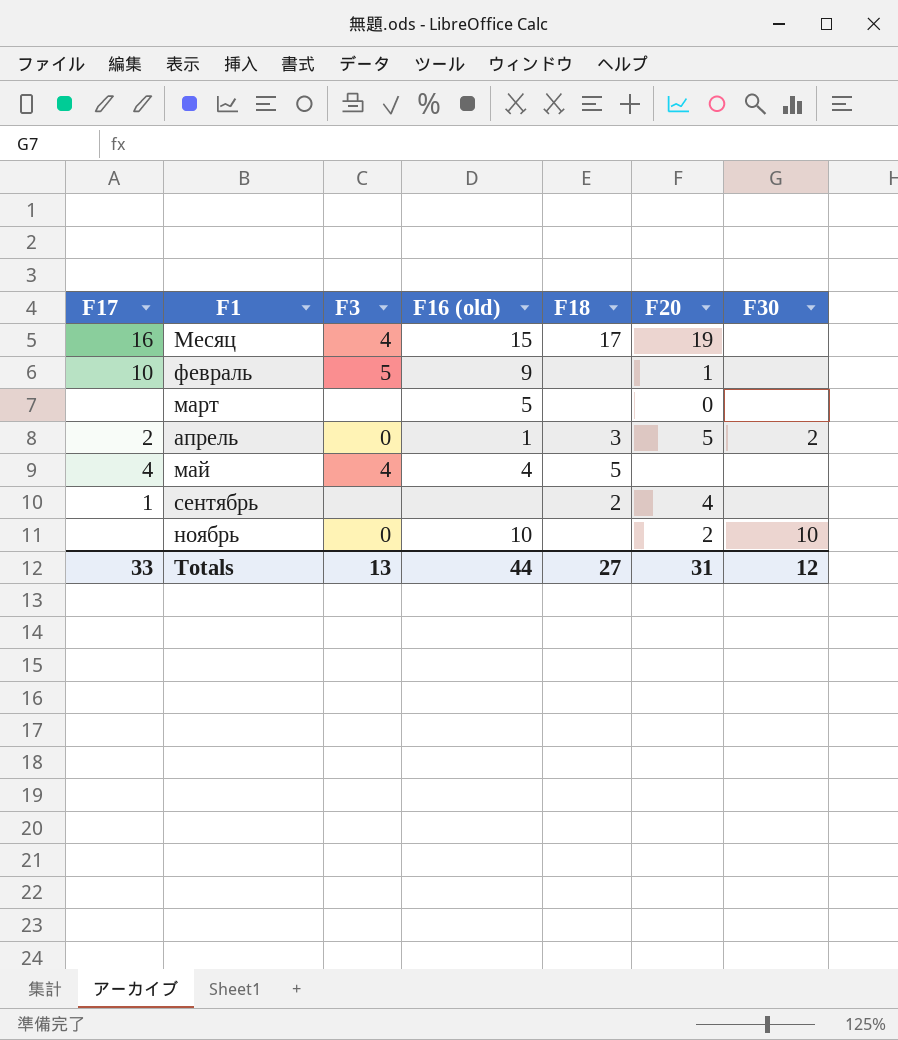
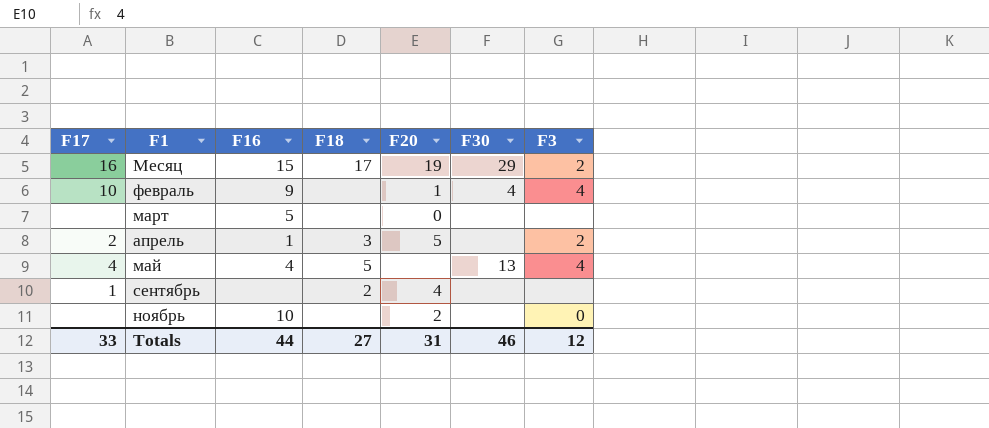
column name: F16 (old) -> F16
column F3 | position: 3 -> 7
Месяц | F30: none -> 29
Месяц | F3: 4 -> 2
февраль | F30: none -> 4
февраль | F3: 5 -> 4
апрель | F30: 2 -> none
апрель | F3: 0 -> 2
май | F30: none -> 13
ноябрь | F30: 10 -> none
Totals | F30: 12 -> 46
Totals | F3: 13 -> 12

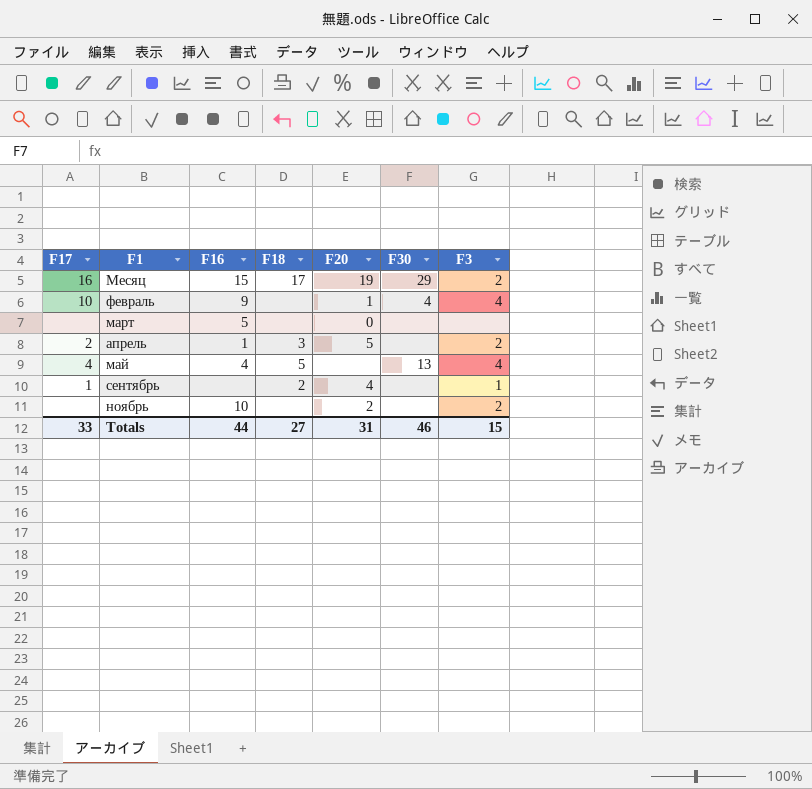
сентябрь | F3: none -> 1
ноябрь | F3: 0 -> 2
Totals | F3: 12 -> 15

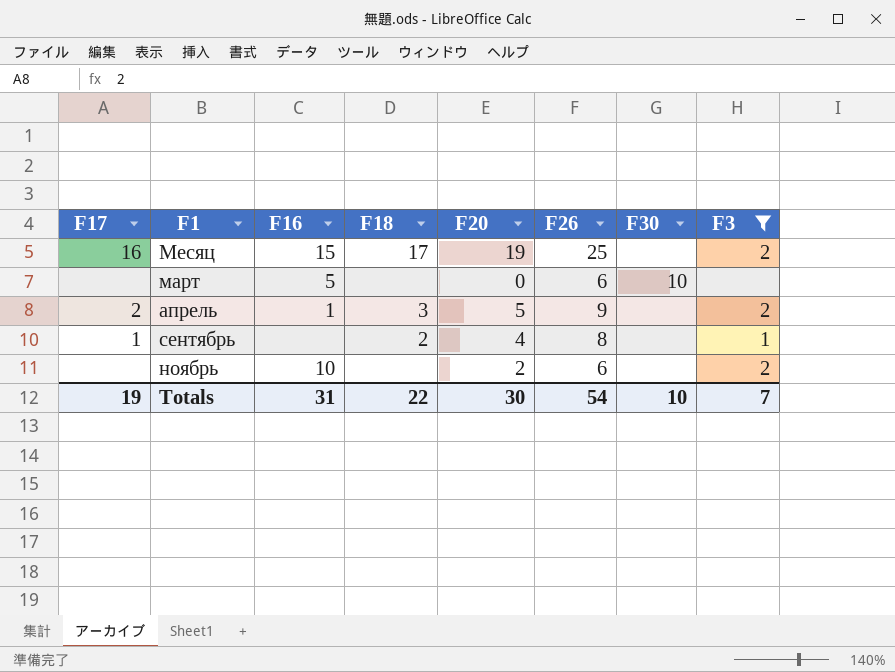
filter: none -> F3 != 4
column F26 | position: none -> 6
Месяц | F30: 29 -> none
март | F30: none -> 10
Totals | F17: 33 -> 19
Totals | F16: 44 -> 31
Totals | F18: 27 -> 22
Totals | F20: 31 -> 30
Totals | F30: 46 -> 10
Totals | F3: 15 -> 7

